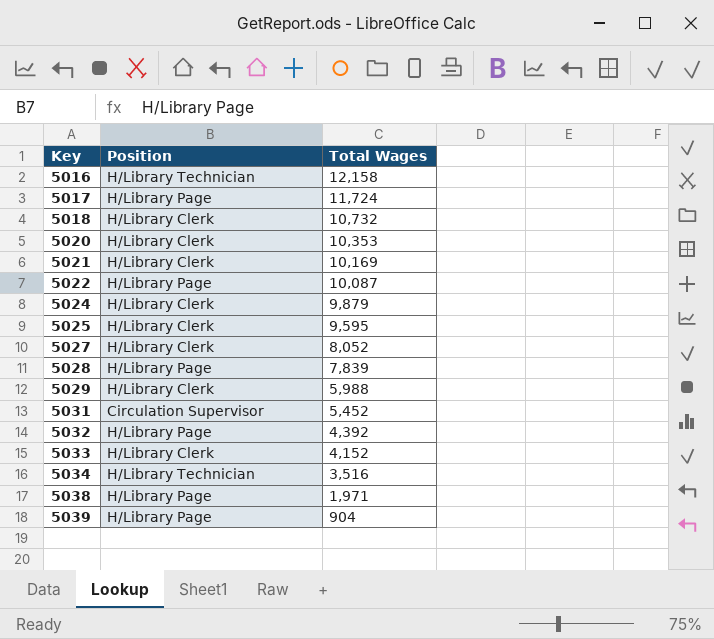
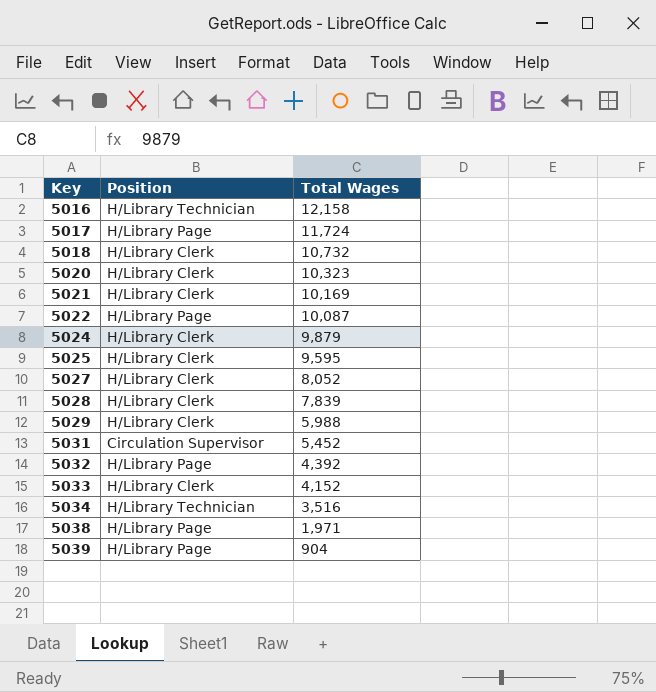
5020 | Total Wages: 10,353 -> 10,323
5028 | Position: H/Library Page -> H/Library Clerk

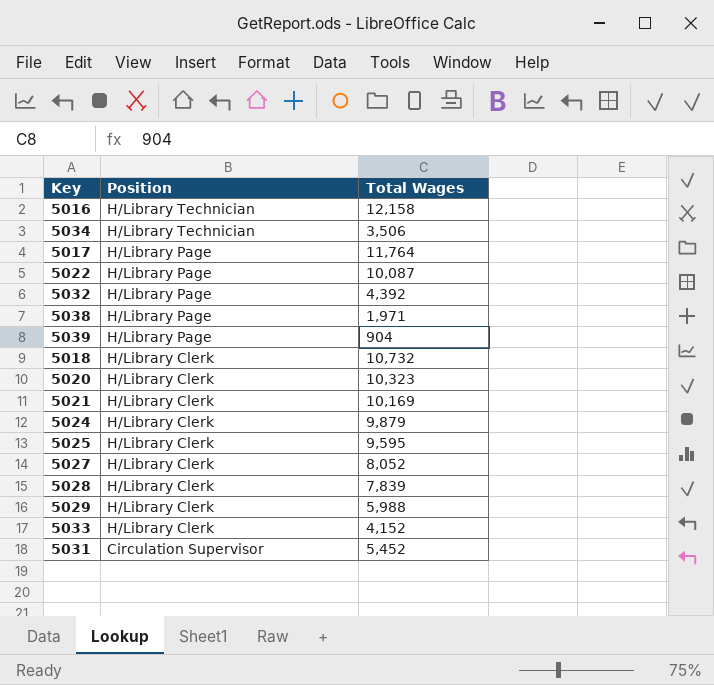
row order: Key ascending -> Position descending
5034 | Total Wages: 3,516 -> 3,506
5017 | Total Wages: 11,724 -> 11,764

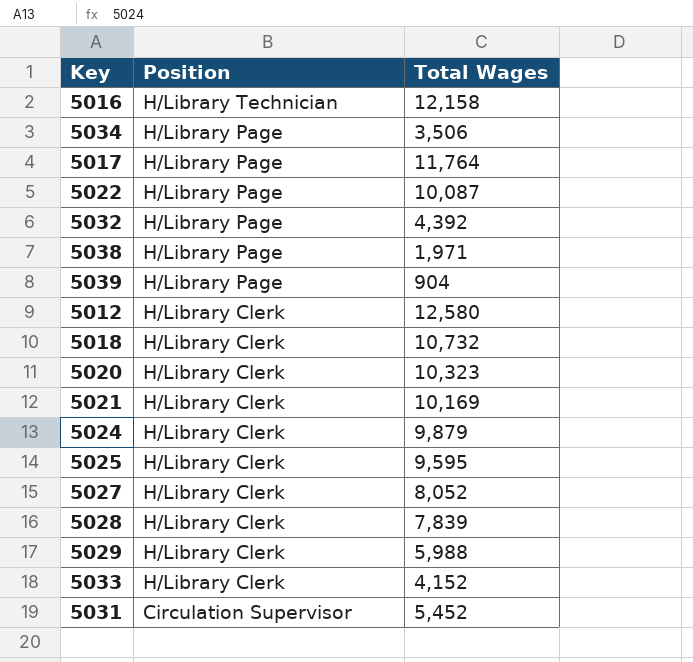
5034 | Position: H/Library Technician -> H/Library Page
row 5012: none -> H/Library Clerk | 12,580

